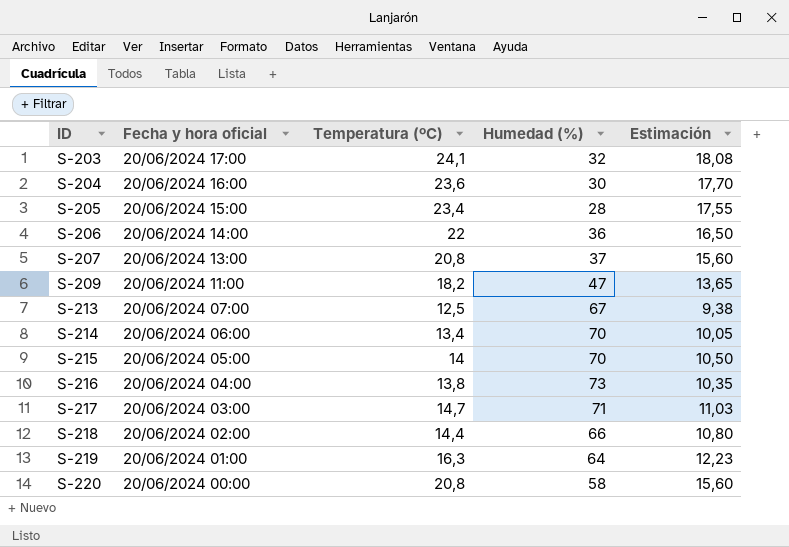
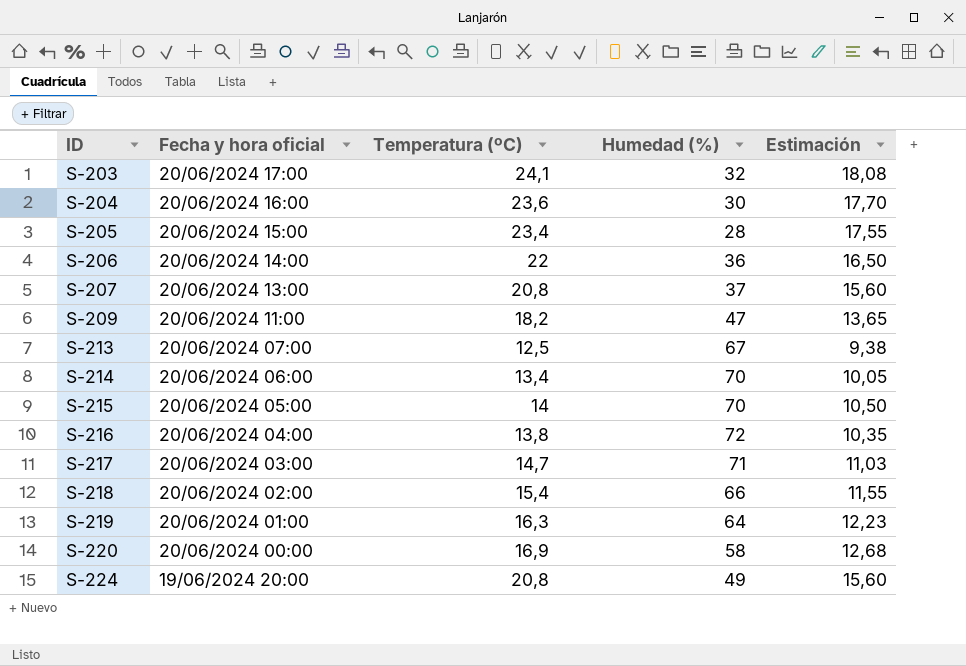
S-216 | Humedad (%): 73 -> 72
S-218 | Temperatura (ºC): 14,4 -> 15,4
S-218 | Estimación: 10,80 -> 11,55
S-220 | Temperatura (ºC): 20,8 -> 16,9
S-220 | Estimación: 15,60 -> 12,68
row S-224: none -> 19/06/2024 20:00 | 20,8 | 49 | 15,60

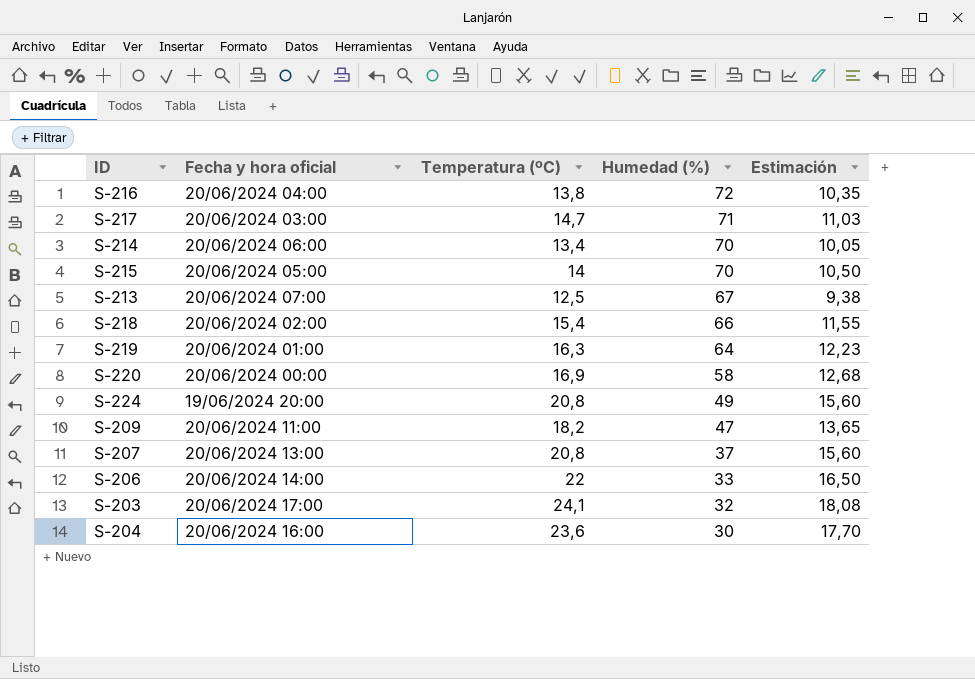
row order: ID ascending -> Humedad (%) descending
row S-205: 20/06/2024 15:00 | 23,4 | 28 | 17,55 -> none
S-206 | Humedad (%): 36 -> 33

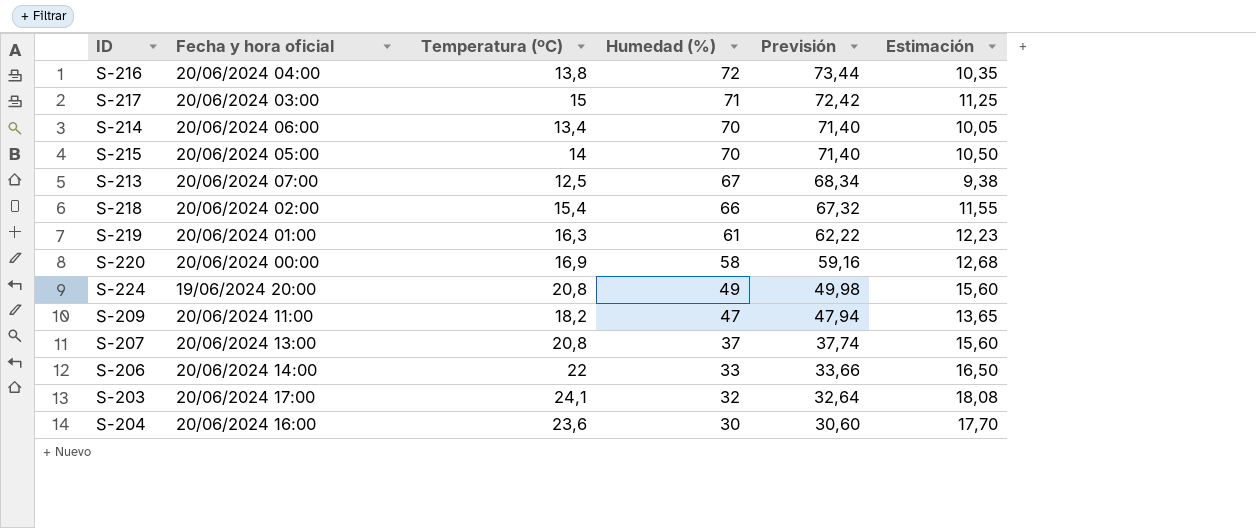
column Previsión | formula: none -> [Humedad (%)] * 1,02
S-217 | Temperatura (ºC): 14,7 -> 15
S-217 | Estimación: 11,03 -> 11,25
S-219 | Humedad (%): 64 -> 61

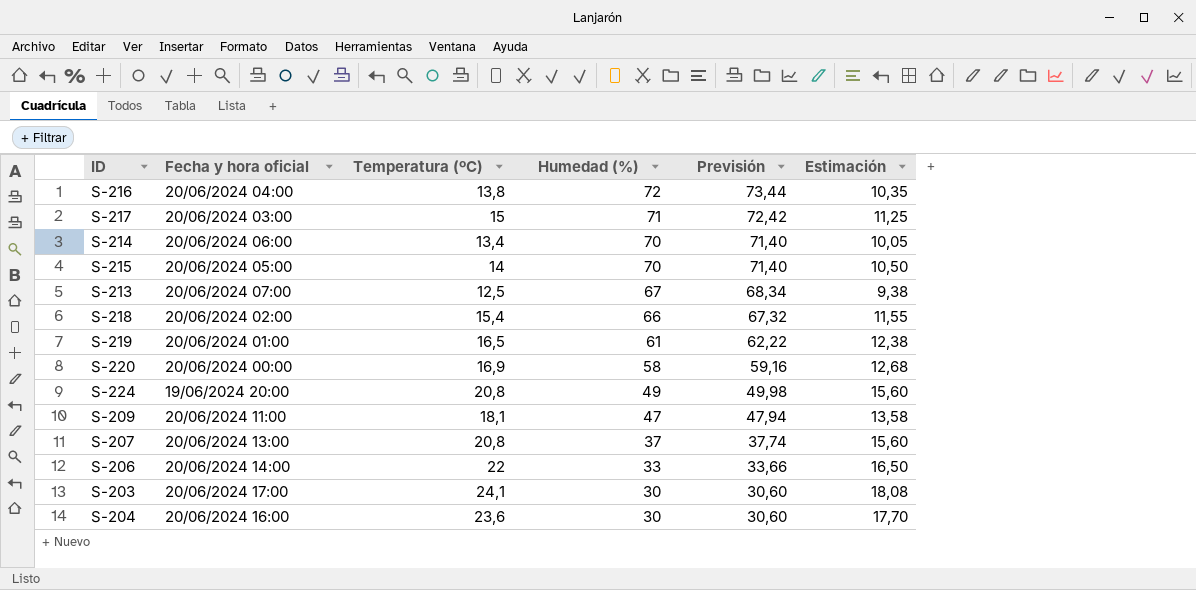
S-219 | Temperatura (ºC): 16,3 -> 16,5
S-219 | Estimación: 12,23 -> 12,38
S-209 | Temperatura (ºC): 18,2 -> 18,1
S-209 | Estimación: 13,65 -> 13,58
S-203 | Humedad (%): 32 -> 30
S-203 | Previsión: 32,64 -> 30,60

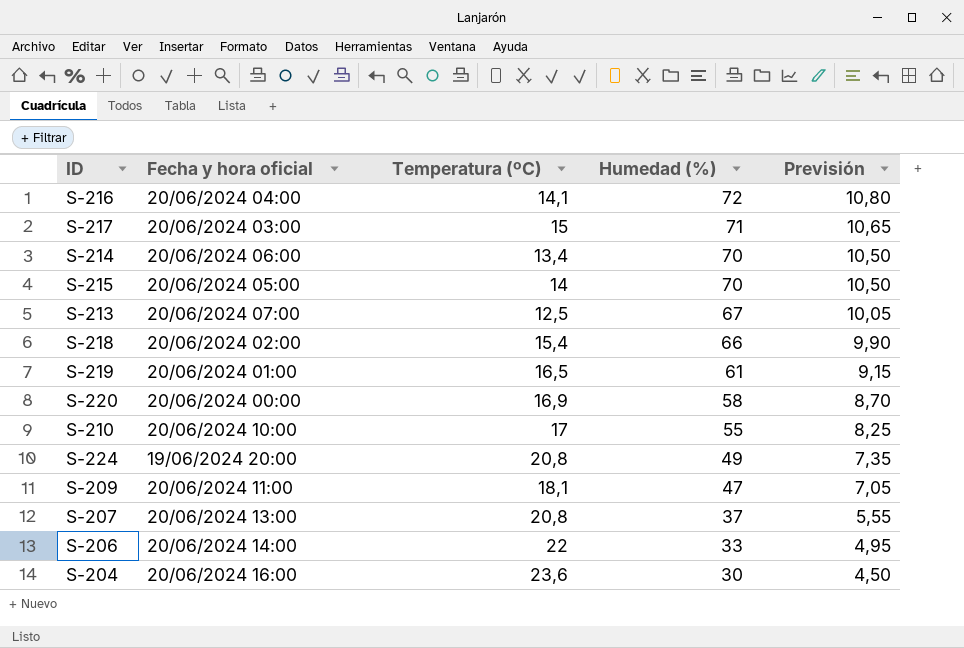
column Estimación | formula: [Temperatura (ºC)] * 0,75 -> none
column Previsión | formula: [Humedad (%)] * 1,02 -> [Humedad (%)] * 0,15
row S-203: 20/06/2024 17:00 | 24,1 | 30 | 30,60 | 18,08 -> none
S-216 | Temperatura (ºC): 13,8 -> 14,1
row S-210: none -> 20/06/2024 10:00 | 17 | 55 | 8,25

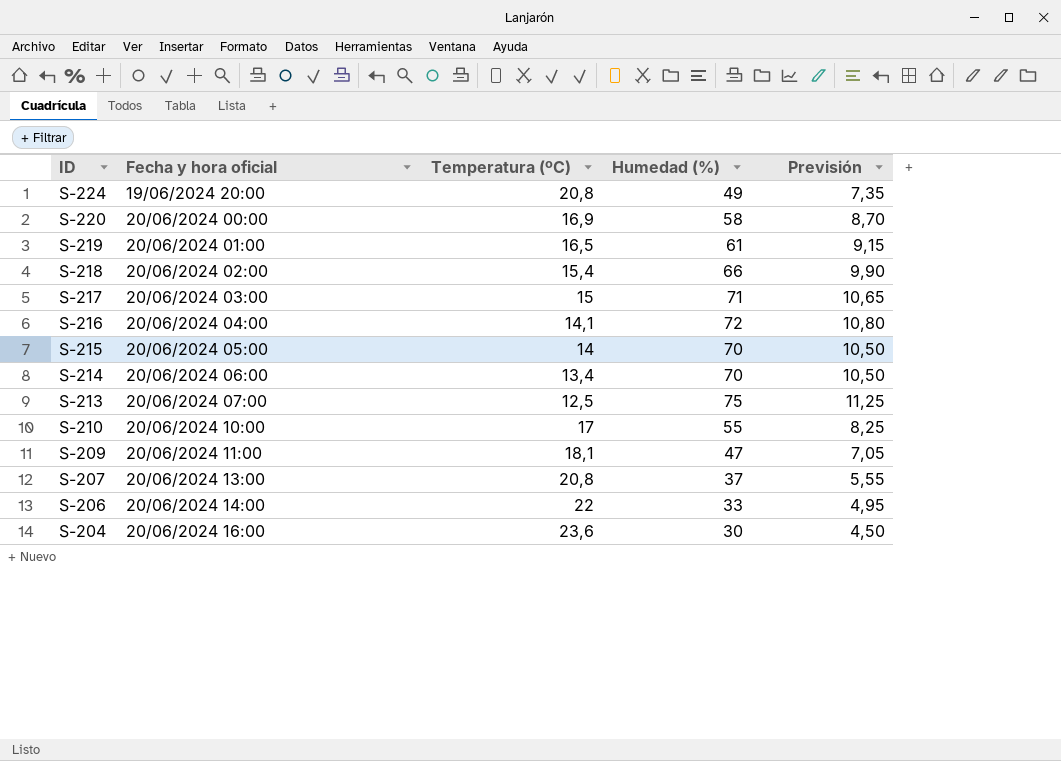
row order: Humedad (%) descending -> ID descending
S-213 | Humedad (%): 67 -> 75
S-213 | Previsión: 10,05 -> 11,25

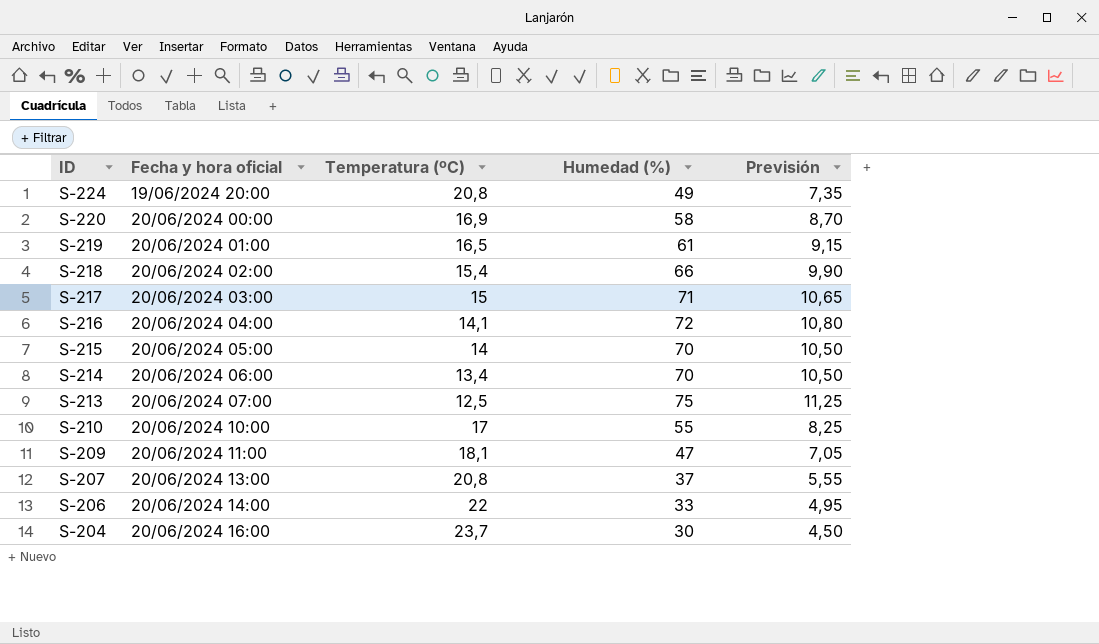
S-204 | Temperatura (ºC): 23,6 -> 23,7

